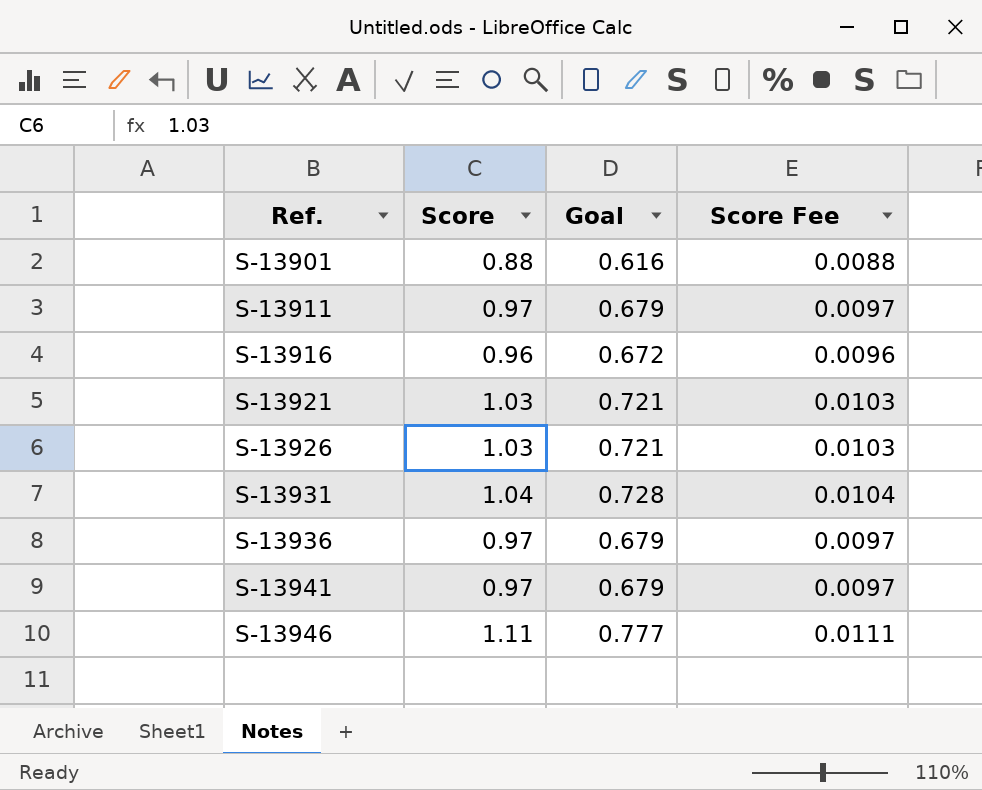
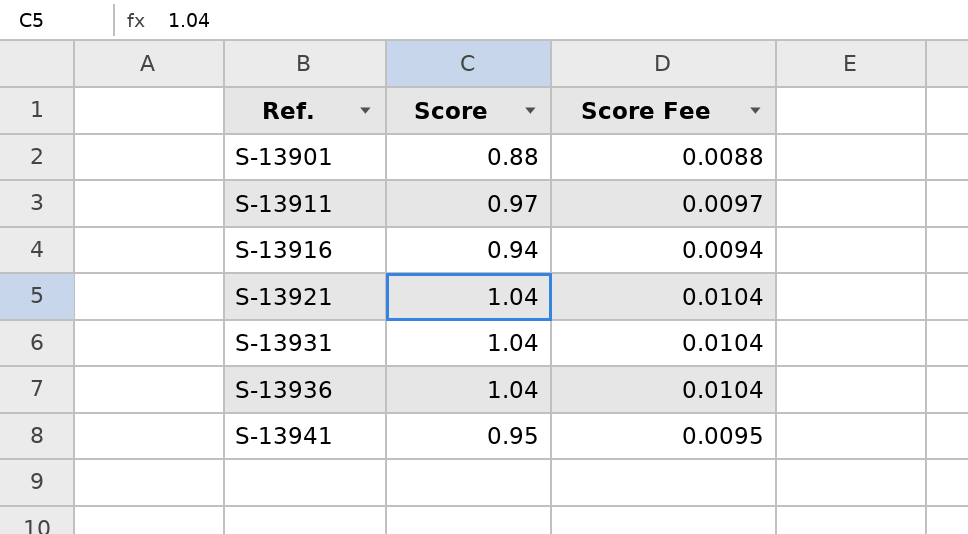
column Goal | formula: [Score] * 0.7 -> none
row S-13926: 1.03 | 0.721 | 0.0103 -> none
row S-13946: 1.11 | 0.777 | 0.0111 -> none
S-13916 | Score: 0.96 -> 0.94
S-13916 | Score Fee: 0.0096 -> 0.0094
S-13921 | Score: 1.03 -> 1.04
S-13921 | Score Fee: 0.0103 -> 0.0104
S-13936 | Score: 0.97 -> 1.04
S-13936 | Score Fee: 0.0097 -> 0.0104
S-13941 | Score: 0.97 -> 0.95
S-13941 | Score Fee: 0.0097 -> 0.0095

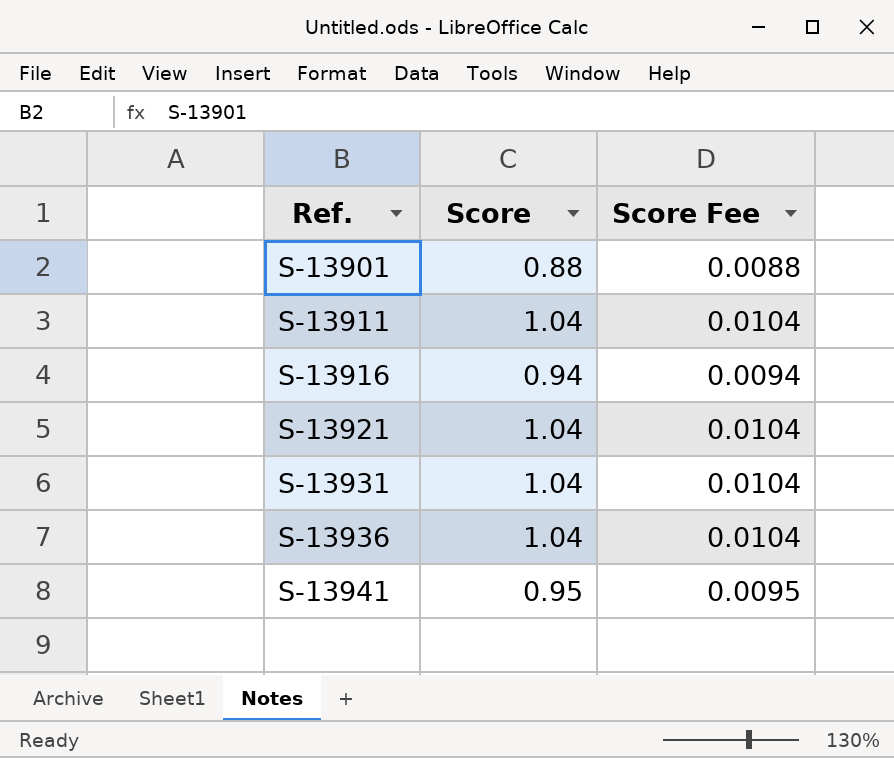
S-13911 | Score: 0.97 -> 1.04
S-13911 | Score Fee: 0.0097 -> 0.0104

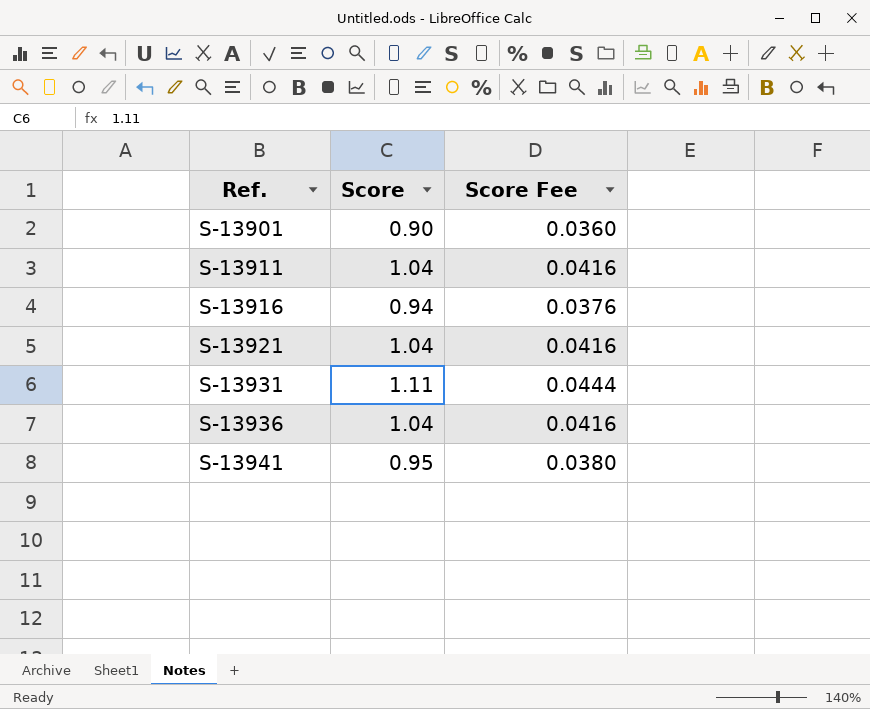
column Score Fee | formula: [Score] * 0.01 -> [Score] * 0.04
S-13901 | Score: 0.88 -> 0.90
S-13931 | Score: 1.04 -> 1.11

